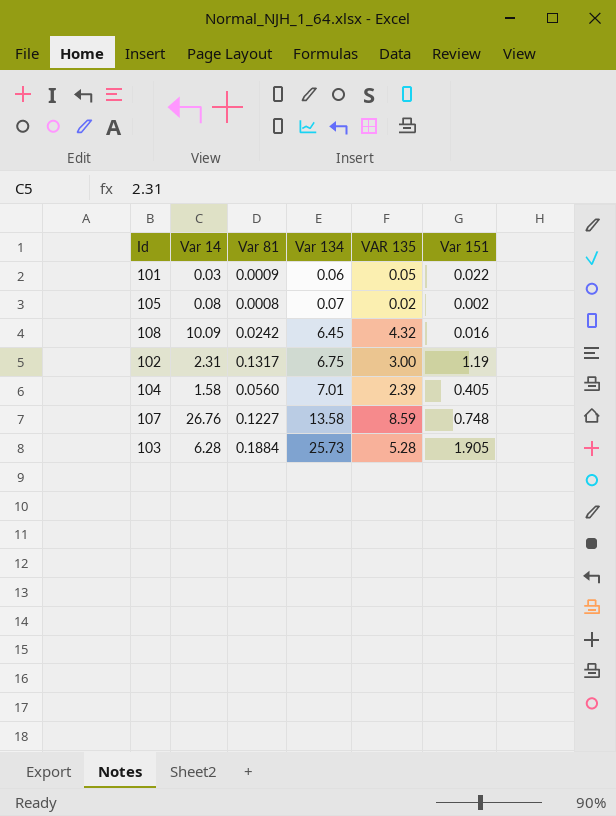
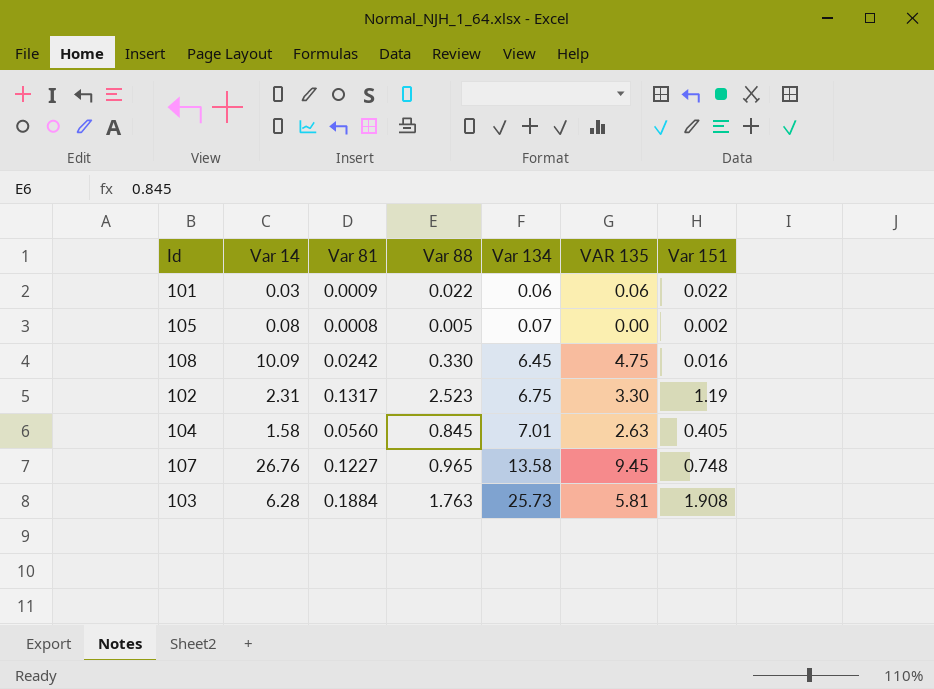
column Var 88 | position: none -> 4
101 | VAR 135: 0.05 -> 0.06
105 | VAR 135: 0.02 -> 0.00
108 | VAR 135: 4.32 -> 4.75
102 | VAR 135: 3.00 -> 3.30
104 | VAR 135: 2.39 -> 2.63
107 | VAR 135: 8.59 -> 9.45
103 | VAR 135: 5.28 -> 5.81
103 | Var 151: 1.905 -> 1.908

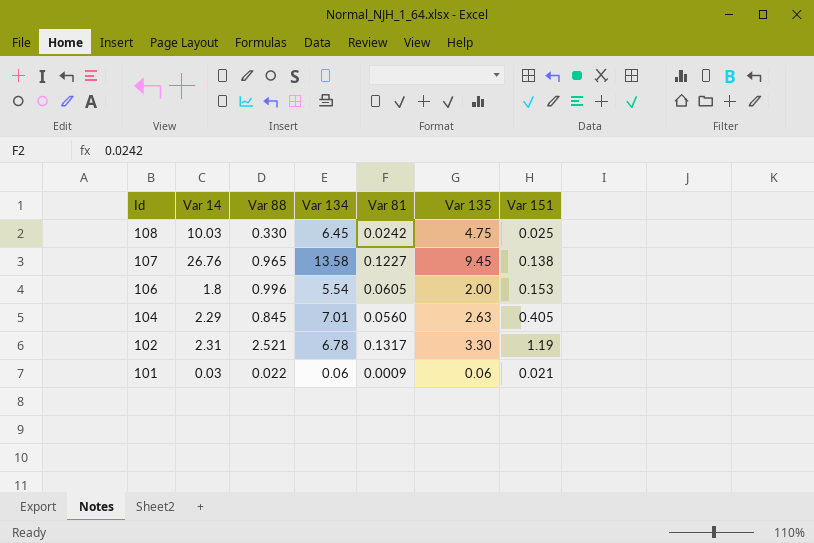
row order: Var 134 ascending -> Id descending
column Var 81 | position: 3 -> 5
column name: VAR 135 -> Var 135
row 105: 0.08 | 0.0008 | 0.005 | 0.07 | 0.00 | 0.002 -> none
row 103: 6.28 | 0.1884 | 1.763 | 25.73 | 5.81 | 1.908 -> none
108 | Var 14: 10.09 -> 10.03
108 | Var 151: 0.016 -> 0.025
107 | Var 151: 0.748 -> 0.138
row 106: none -> 1.8 | 0.996 | 5.54 | 0.0605 | 2.00 | 0.153
104 | Var 14: 1.58 -> 2.29
102 | Var 88: 2.523 -> 2.521
102 | Var 134: 6.75 -> 6.78
101 | Var 151: 0.022 -> 0.021

